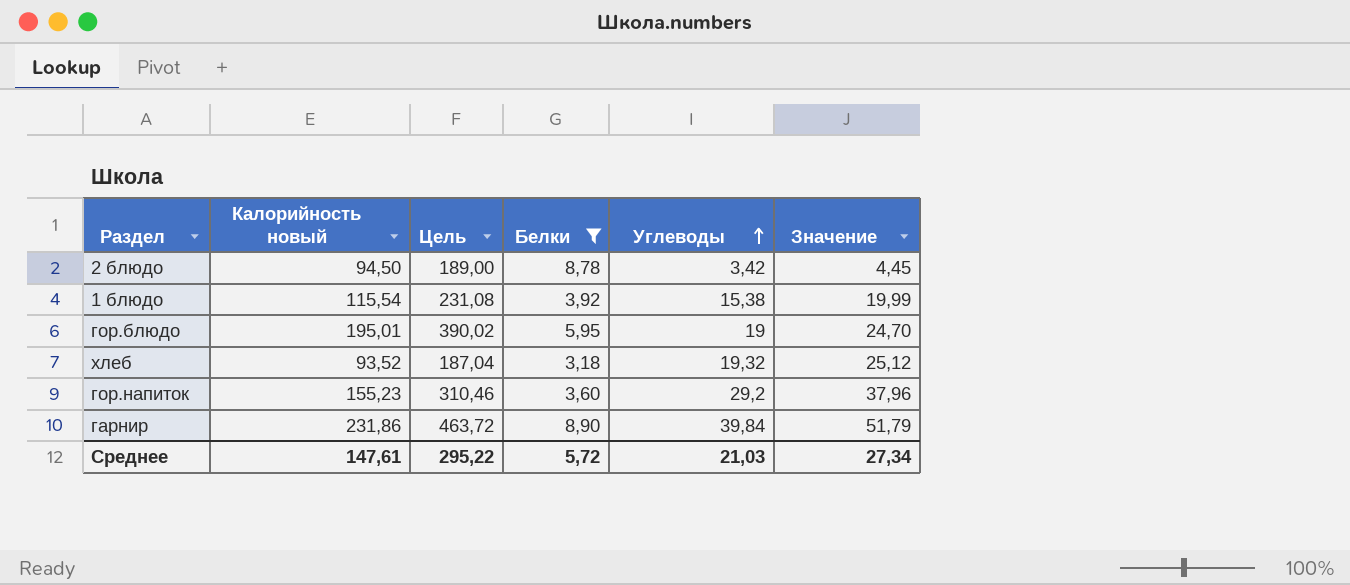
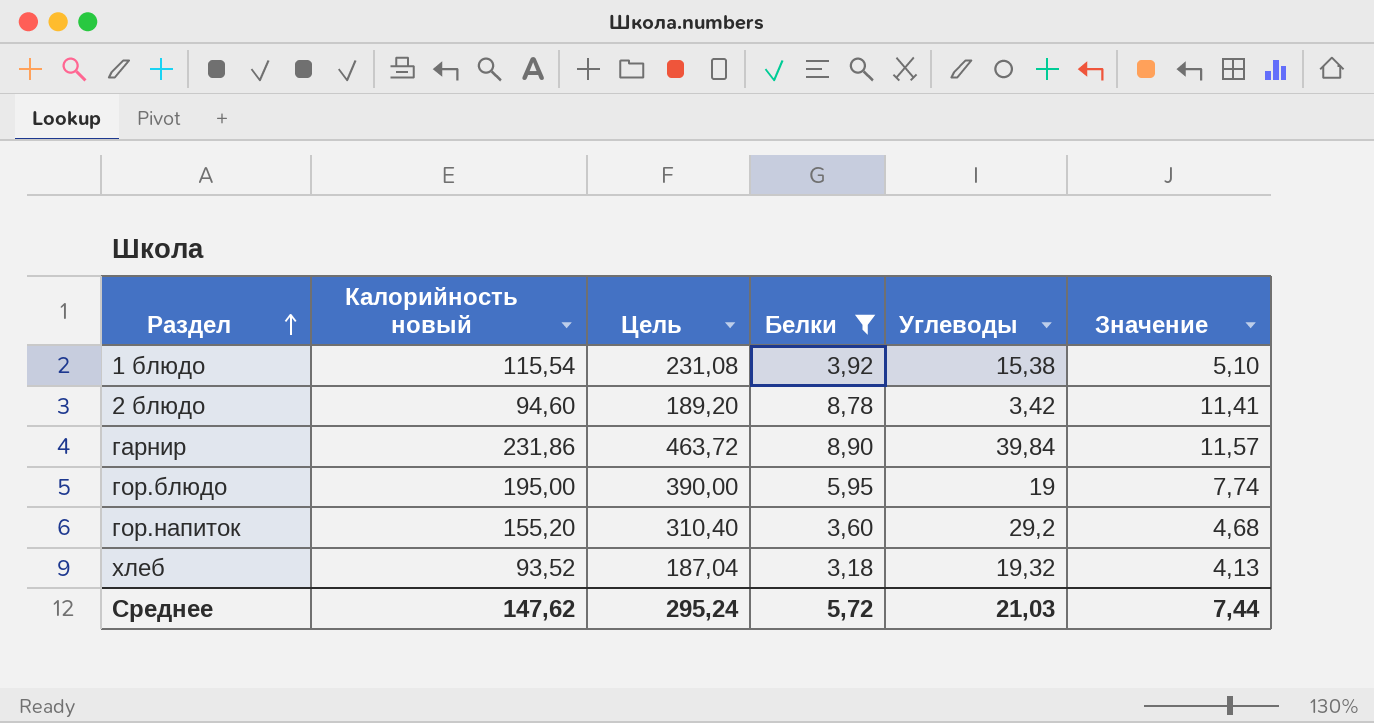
row order: Углеводы ascending -> Раздел ascending
column Значение | formula: [Углеводы] * 1,3 -> [Белки] * 1,3
2 блюдо | Калорийность новый: 94,50 -> 94,60
2 блюдо | Цель: 189,00 -> 189,20
гор.блюдо | Калорийность новый: 195,01 -> 195,00
гор.блюдо | Цель: 390,02 -> 390,00
гор.напиток | Калорийность новый: 155,23 -> 155,20
гор.напиток | Цель: 310,46 -> 310,40
Среднее | Калорийность новый: 147,61 -> 147,62
Среднее | Цель: 295,22 -> 295,24
Среднее | Значение: 27,34 -> 7,44

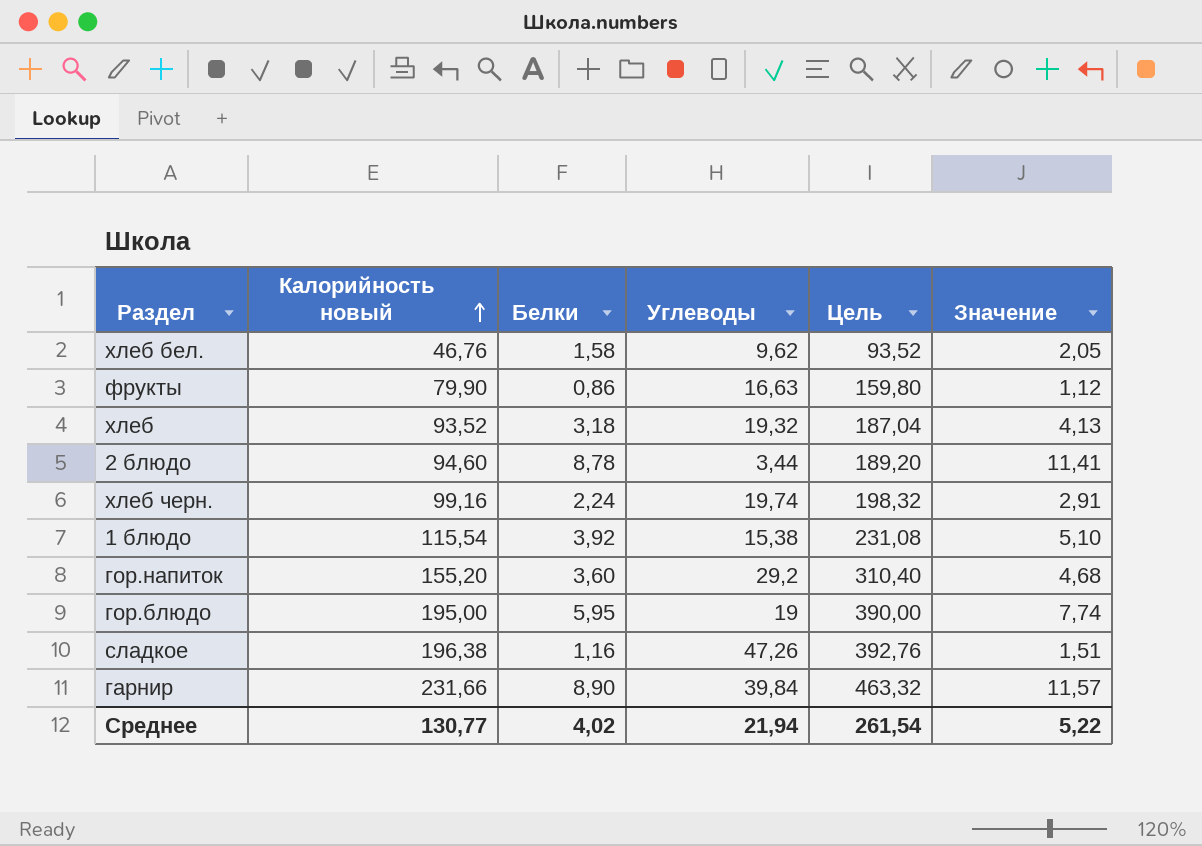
filter: Белки >= 3,18 -> none
row order: Раздел ascending -> Калорийность новый ascending
column Цель | position: 3 -> 5
2 блюдо | Углеводы: 3,42 -> 3,44
гарнир | Калорийность новый: 231,86 -> 231,66
гарнир | Цель: 463,72 -> 463,32
Среднее | Калорийность новый: 147,62 -> 130,77
Среднее | Белки: 5,72 -> 4,02
Среднее | Углеводы: 21,03 -> 21,94
Среднее | Цель: 295,24 -> 261,54
Среднее | Значение: 7,44 -> 5,22

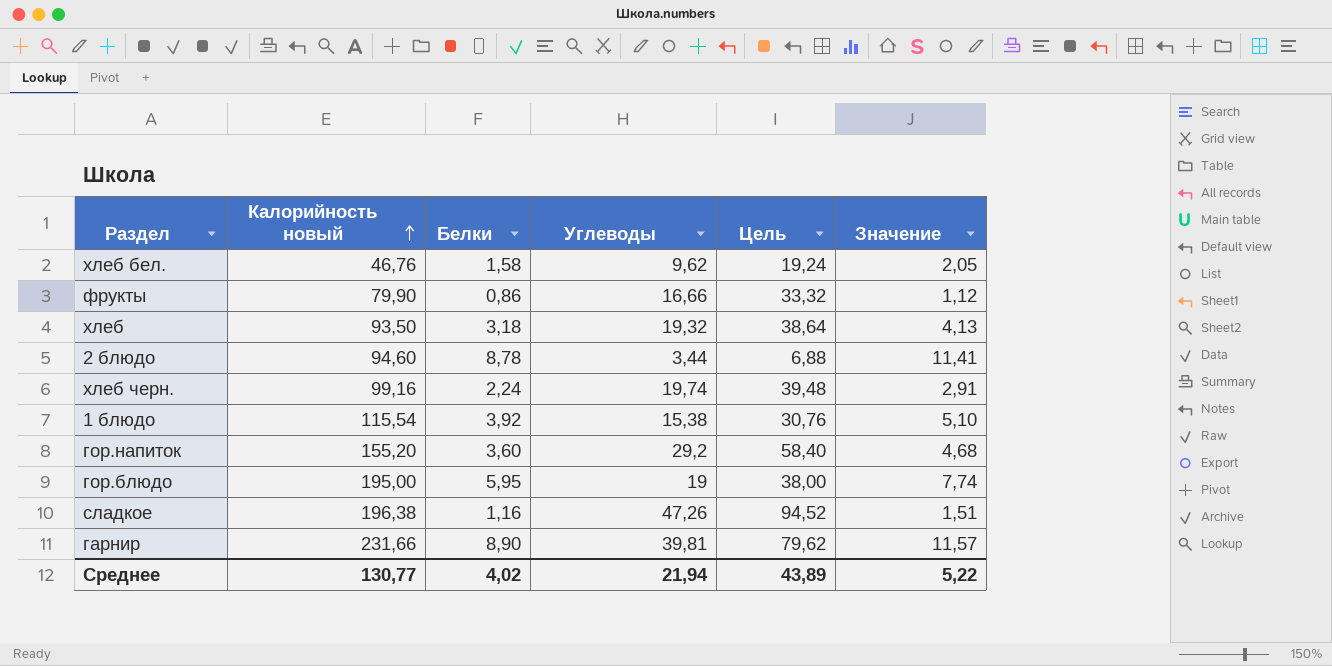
column Цель | formula: [Калорийность новый] * 2 -> [Углеводы] * 2
фрукты | Углеводы: 16,63 -> 16,66
хлеб | Калорийность новый: 93,52 -> 93,50
гарнир | Углеводы: 39,84 -> 39,81
Среднее | Цель: 261,54 -> 43,89

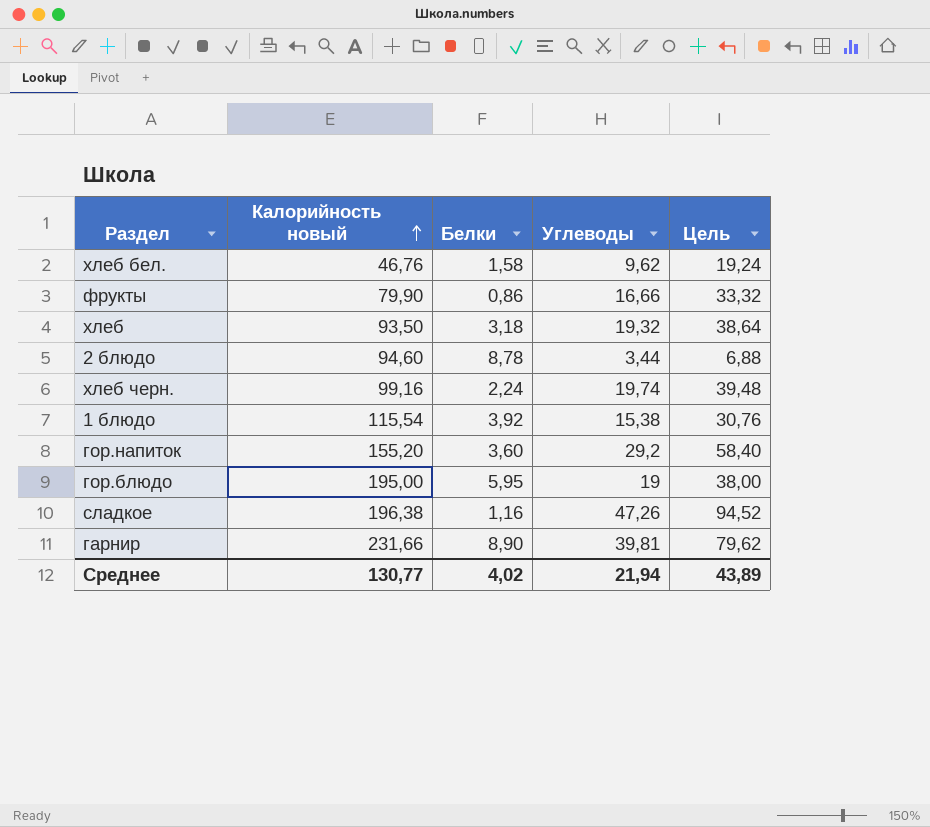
column Значение | formula: [Белки] * 1,3 -> none

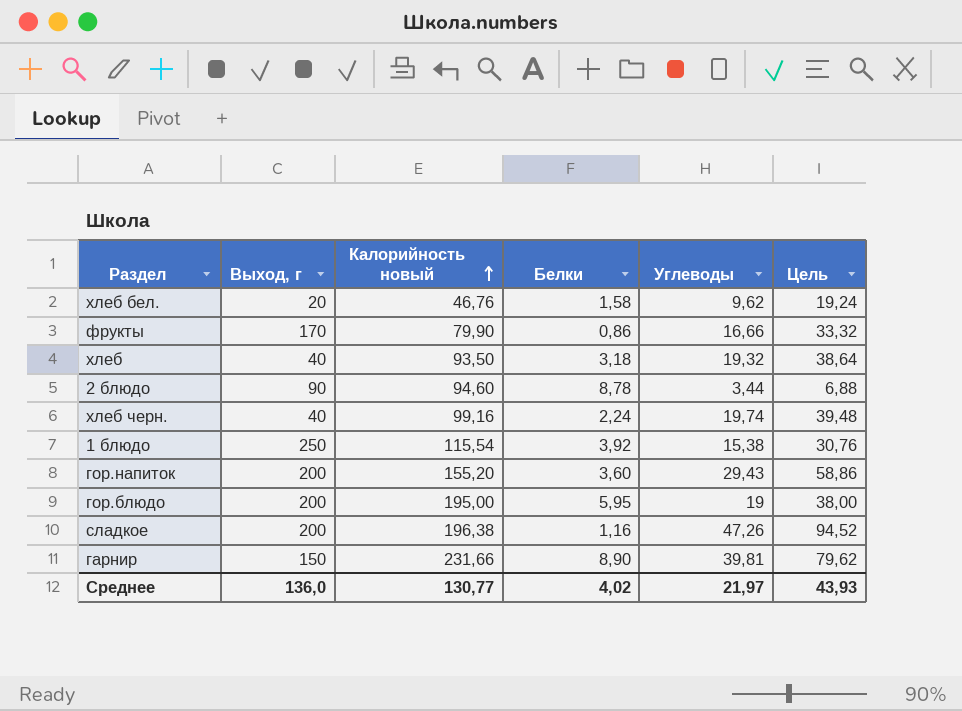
column Выход, г | position: none -> 2
гор.напиток | Углеводы: 29,2 -> 29,43
гор.напиток | Цель: 58,40 -> 58,86
Среднее | Углеводы: 21,94 -> 21,97
Среднее | Цель: 43,89 -> 43,93

